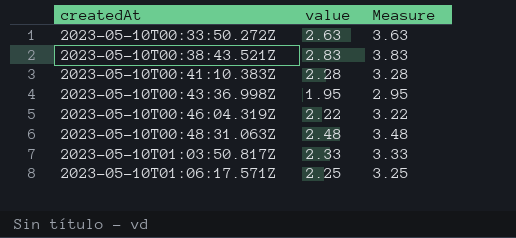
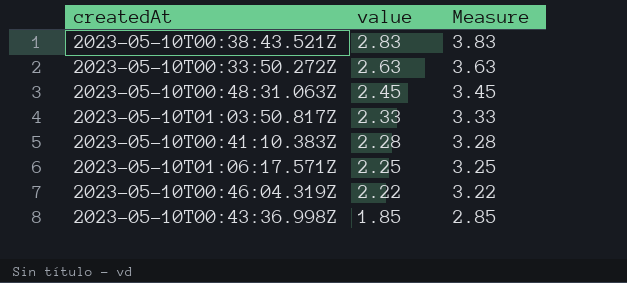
row order: createdAt ascending -> value descending
2023-05-10T00:48:31.063Z | value: 2.48 -> 2.45
2023-05-10T00:48:31.063Z | Measure: 3.48 -> 3.45
2023-05-10T00:43:36.998Z | value: 1.95 -> 1.85
2023-05-10T00:43:36.998Z | Measure: 2.95 -> 2.85

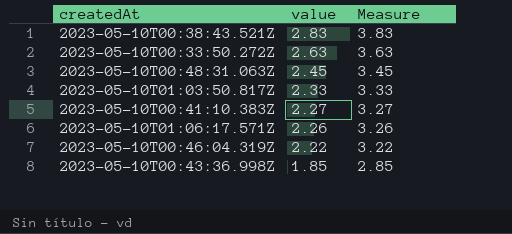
2023-05-10T00:41:10.383Z | value: 2.28 -> 2.27
2023-05-10T00:41:10.383Z | Measure: 3.28 -> 3.27
2023-05-10T01:06:17.571Z | value: 2.25 -> 2.26
2023-05-10T01:06:17.571Z | Measure: 3.25 -> 3.26

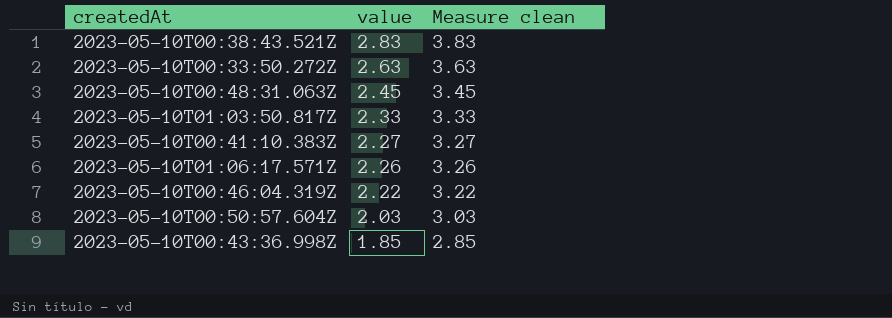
column name: Measure -> Measure clean
row 2023-05-10T00:50:57.604Z: none -> 2.03 | 3.03

